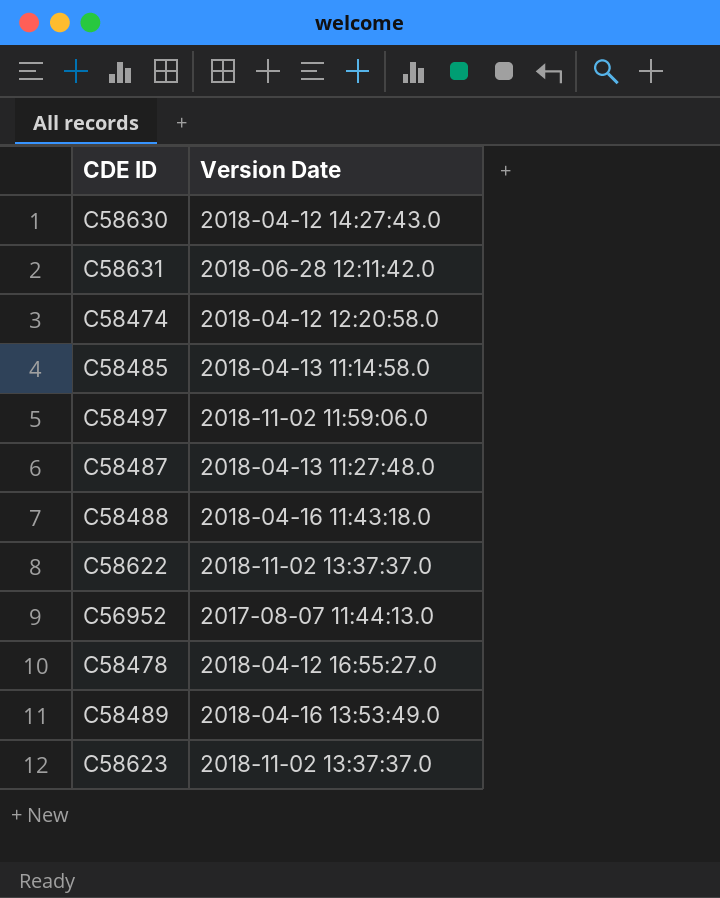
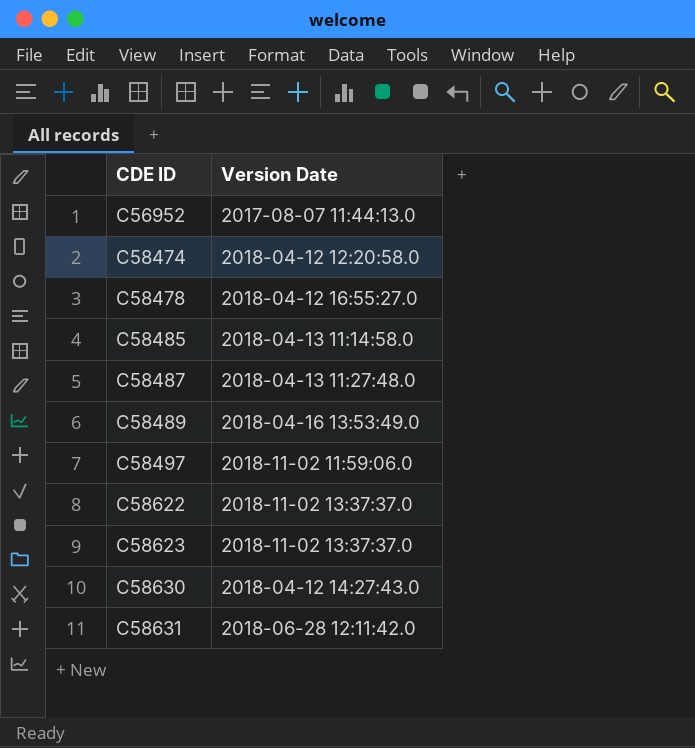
row order: none -> CDE ID ascending
row C58488: 2018-04-16 11:43:18.0 -> none

